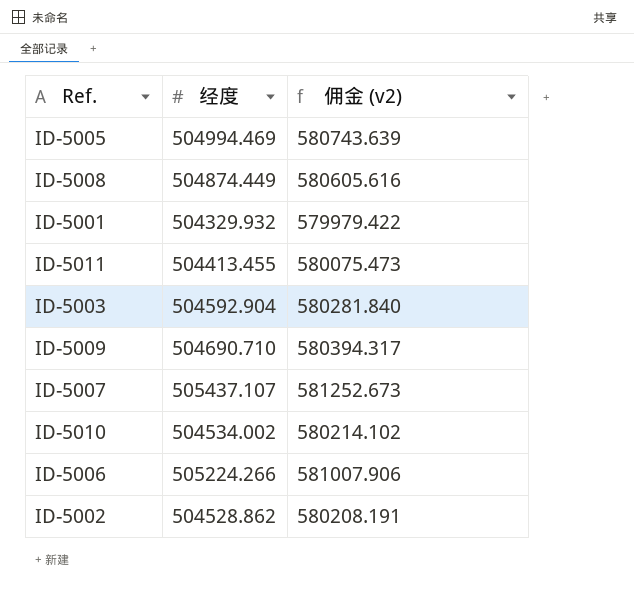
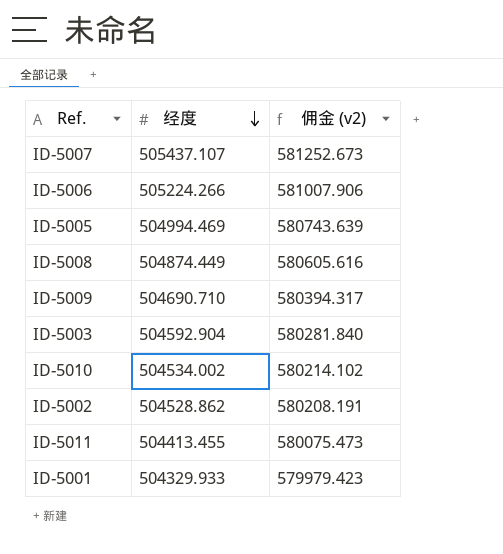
row order: none -> 经度 descending
ID-5001 | 经度: 504329.932 -> 504329.933
ID-5001 | 佣金 (v2): 579979.422 -> 579979.423

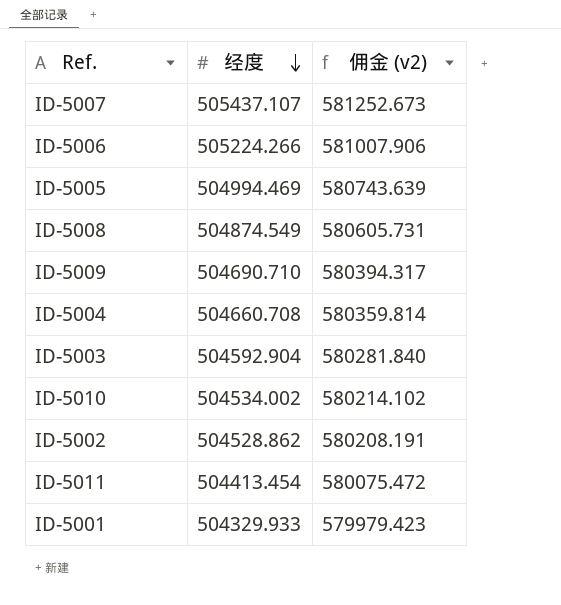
ID-5008 | 经度: 504874.449 -> 504874.549
ID-5008 | 佣金 (v2): 580605.616 -> 580605.731
row ID-5004: none -> 504660.708 | 580359.814
ID-5011 | 经度: 504413.455 -> 504413.454
ID-5011 | 佣金 (v2): 580075.473 -> 580075.472

